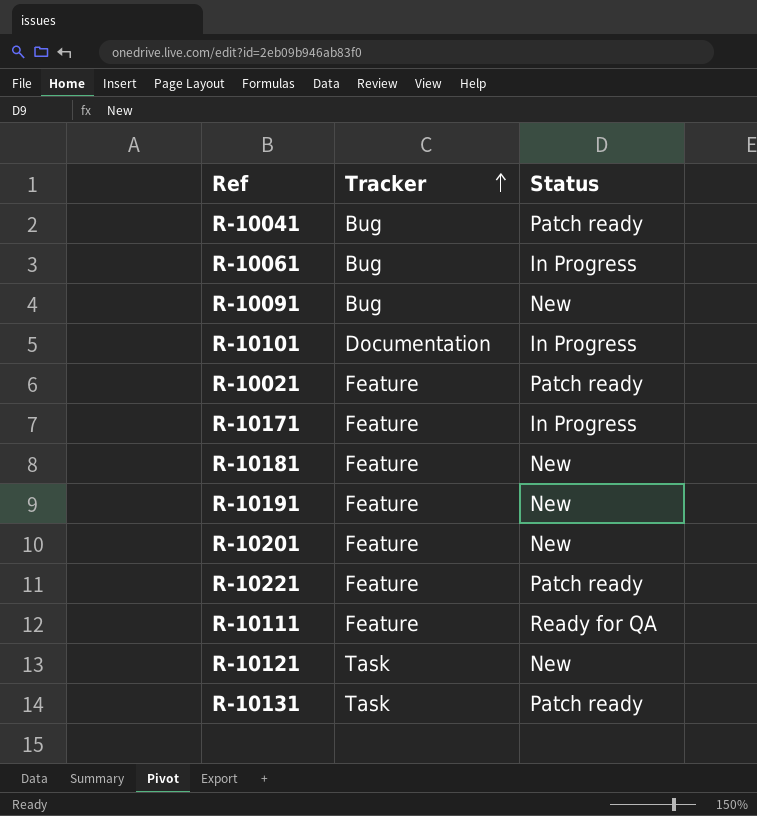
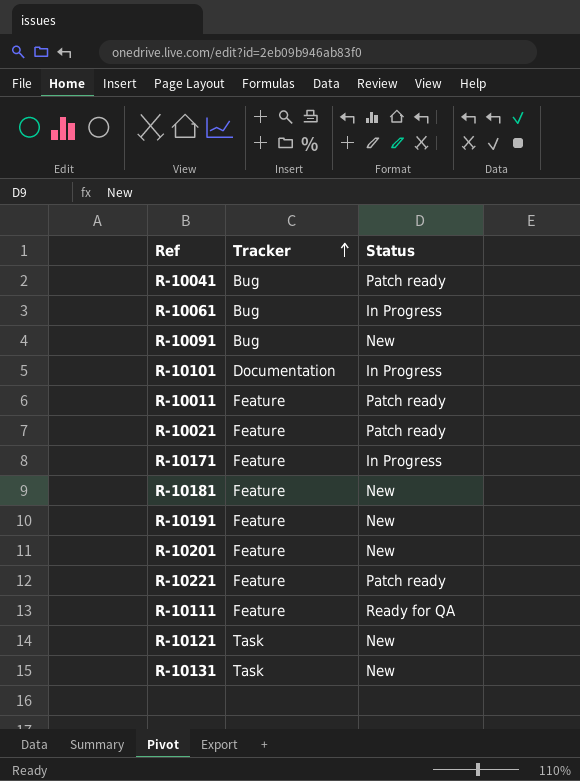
row R-10011: none -> Feature | Patch ready
R-10131 | Status: Patch ready -> New

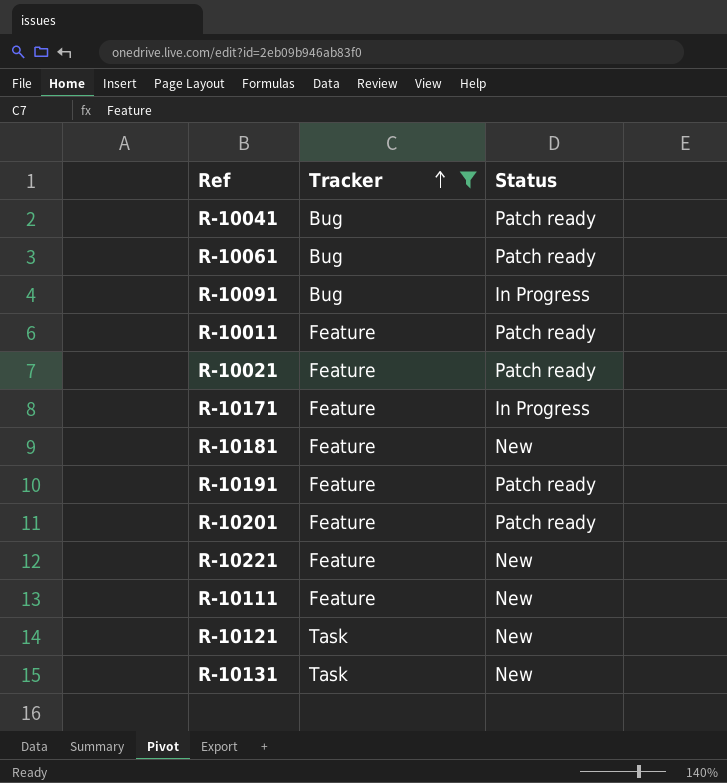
filter: none -> Tracker != Documentation
R-10061 | Status: In Progress -> Patch ready
R-10091 | Status: New -> In Progress
R-10191 | Status: New -> Patch ready
R-10201 | Status: New -> Patch ready
R-10221 | Status: Patch ready -> New
R-10111 | Status: Ready for QA -> New

